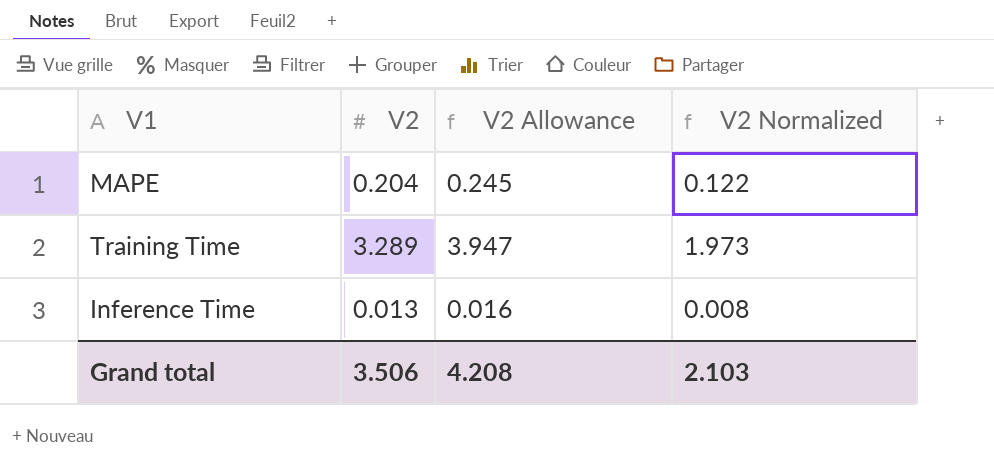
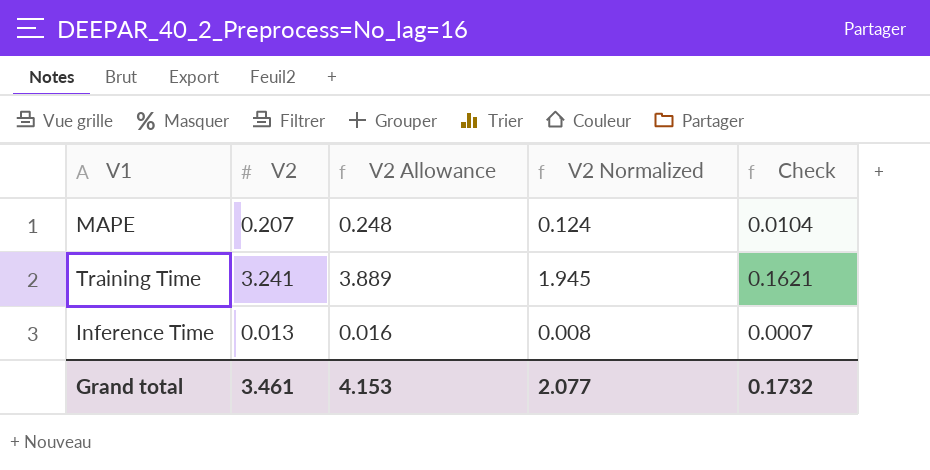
column Check | formula: none -> [V2] * 0.05
MAPE | V2: 0.204 -> 0.207
MAPE | V2 Allowance: 0.245 -> 0.248
MAPE | V2 Normalized: 0.122 -> 0.124
Training Time | V2: 3.289 -> 3.241
Training Time | V2 Allowance: 3.947 -> 3.889
Training Time | V2 Normalized: 1.973 -> 1.945
Grand total | V2: 3.506 -> 3.461
Grand total | V2 Allowance: 4.208 -> 4.153
Grand total | V2 Normalized: 2.103 -> 2.077

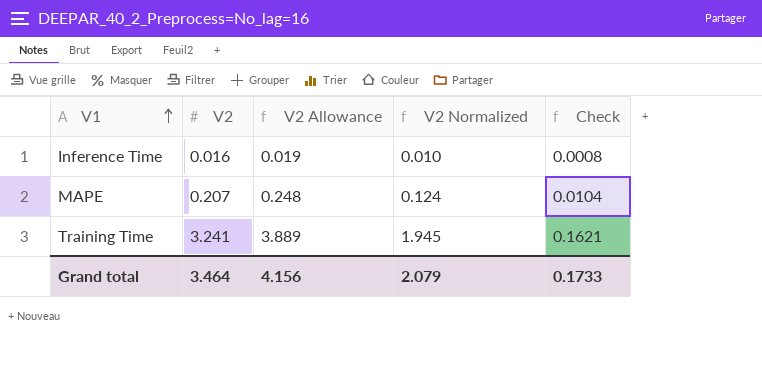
row order: none -> V1 ascending
Inference Time | V2: 0.013 -> 0.016
Inference Time | V2 Allowance: 0.016 -> 0.019
Inference Time | V2 Normalized: 0.008 -> 0.010
Inference Time | Check: 0.0007 -> 0.0008
Grand total | V2: 3.461 -> 3.464
Grand total | V2 Allowance: 4.153 -> 4.156
Grand total | V2 Normalized: 2.077 -> 2.079
Grand total | Check: 0.1732 -> 0.1733

